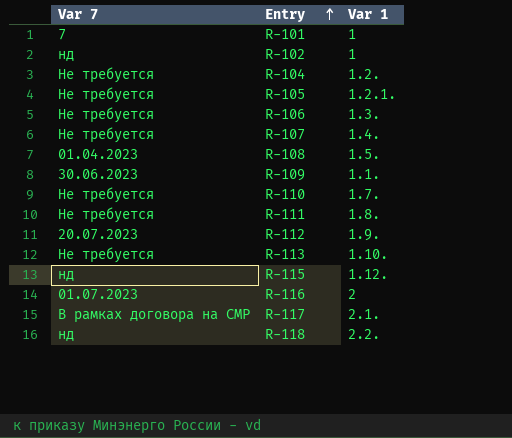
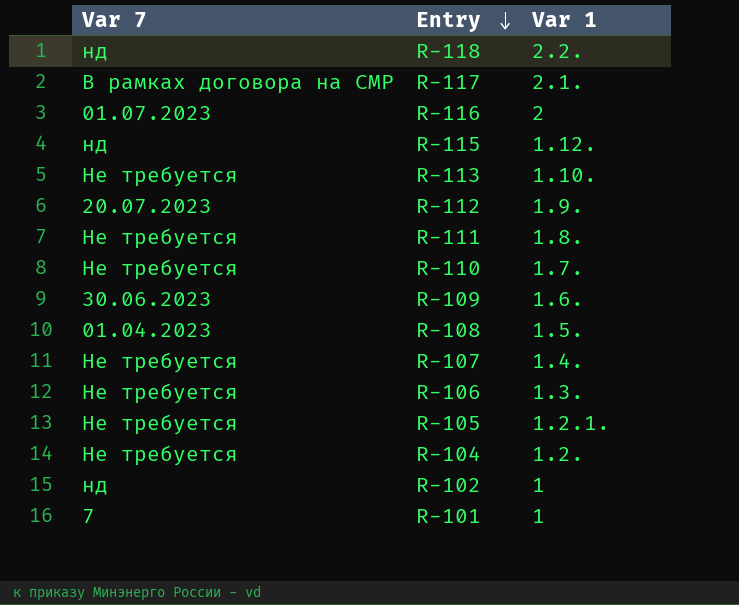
row order: Entry ascending -> Entry descending
R-109 | Var 1: 1.1. -> 1.6.

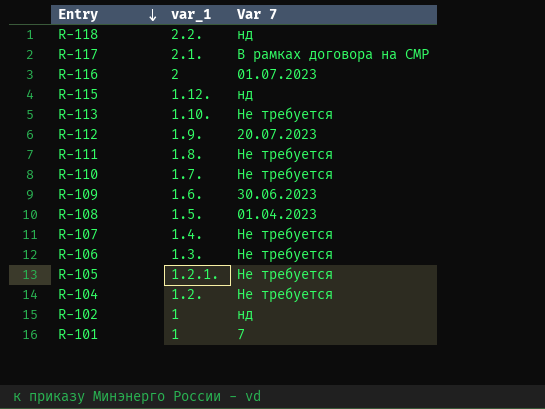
column name: Var 1 -> var_1
column Var 7 | position: 1 -> 3

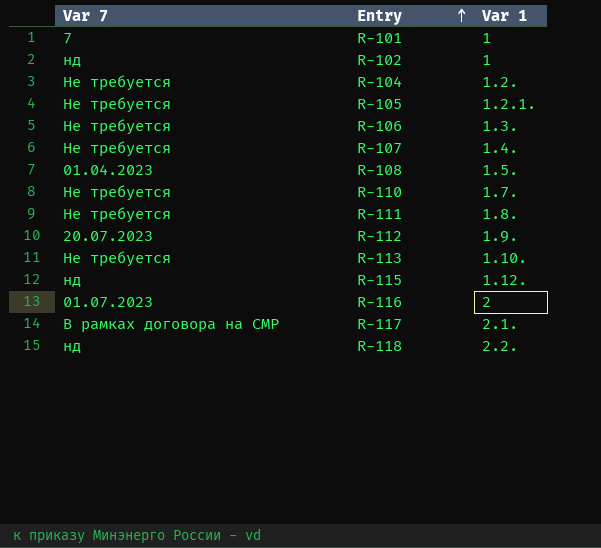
row order: Entry descending -> Entry ascending
column Var 7 | position: 3 -> 1
column name: var_1 -> Var 1
row R-109: 1.6. | 30.06.2023 -> none

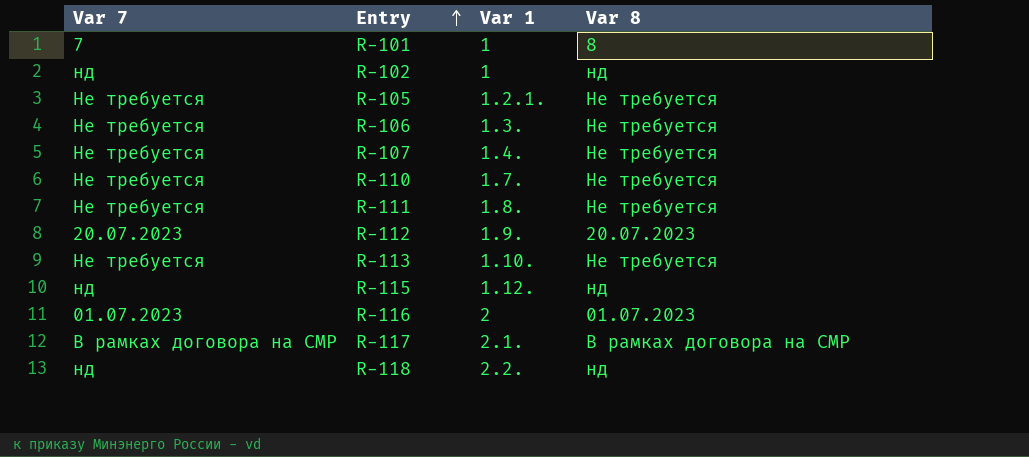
column Var 8 | position: none -> 4
row R-104: Не требуется | 1.2. -> none
row R-108: 01.04.2023 | 1.5. -> none

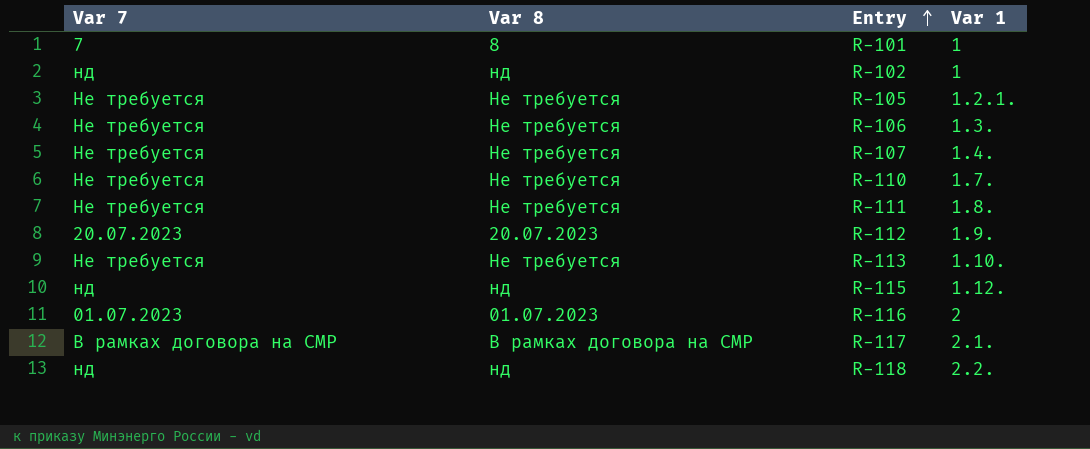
column Var 8 | position: 4 -> 2

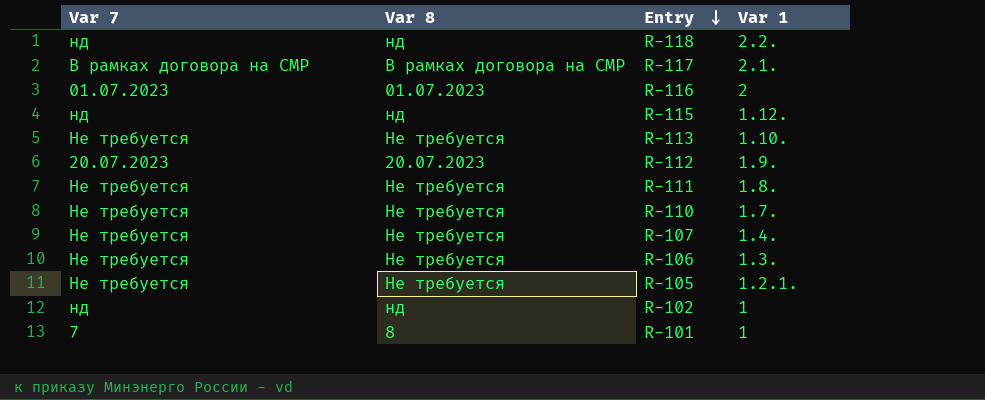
row order: Entry ascending -> Entry descending

